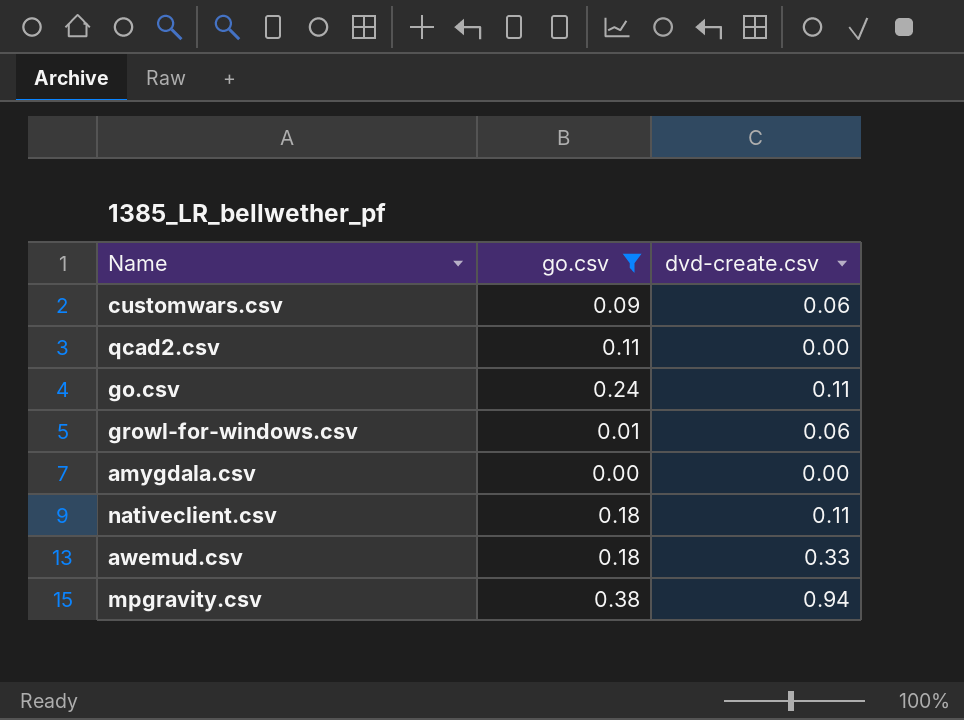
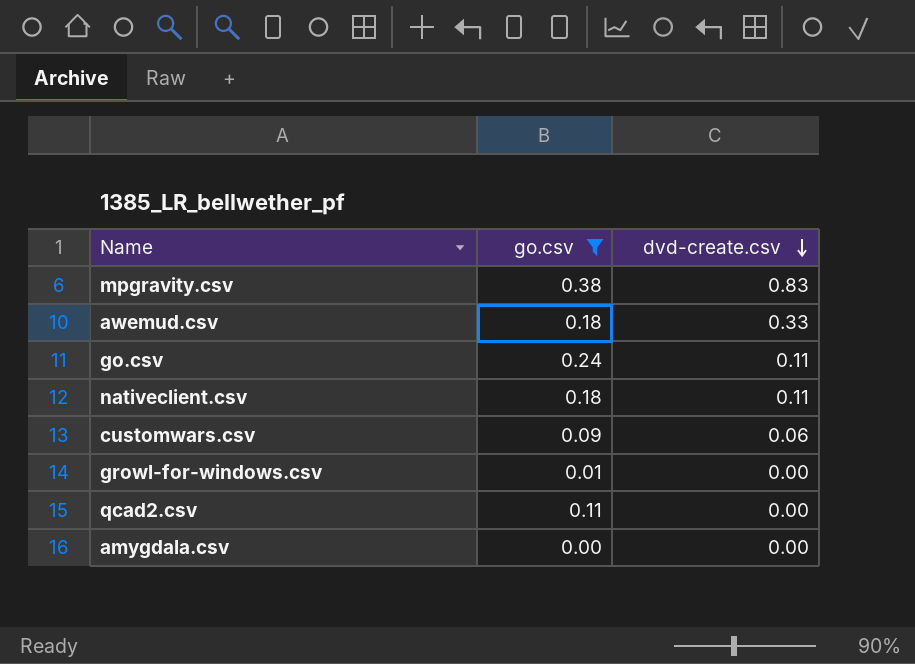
row order: none -> dvd-create.csv descending
mpgravity.csv | dvd-create.csv: 0.94 -> 0.83
growl-for-windows.csv | dvd-create.csv: 0.06 -> 0.00

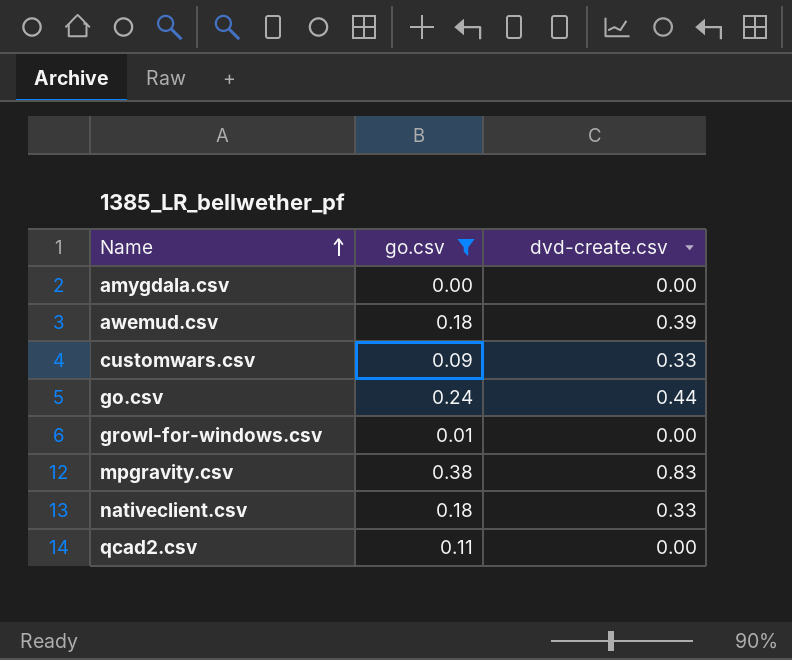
row order: dvd-create.csv descending -> Name ascending
awemud.csv | dvd-create.csv: 0.33 -> 0.39
customwars.csv | dvd-create.csv: 0.06 -> 0.33
go.csv | dvd-create.csv: 0.11 -> 0.44
nativeclient.csv | dvd-create.csv: 0.11 -> 0.33

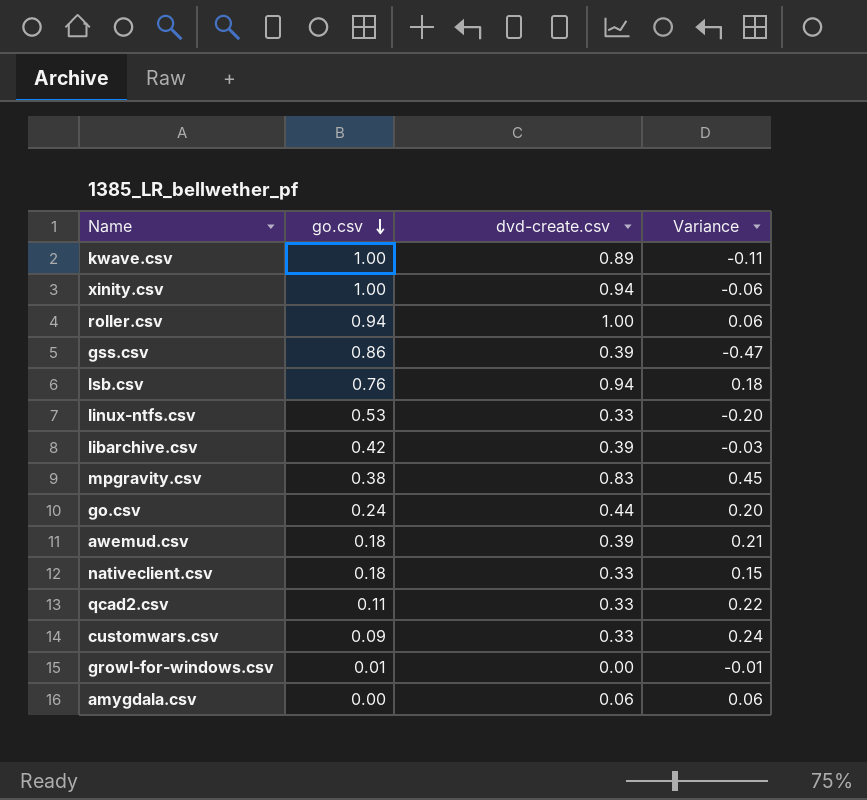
filter: go.csv <= 0.38 -> none
row order: Name ascending -> go.csv descending
column Variance | formula: none -> [dvd-create.csv] - [go.csv]
qcad2.csv | dvd-create.csv: 0.00 -> 0.33
amygdala.csv | dvd-create.csv: 0.00 -> 0.06

